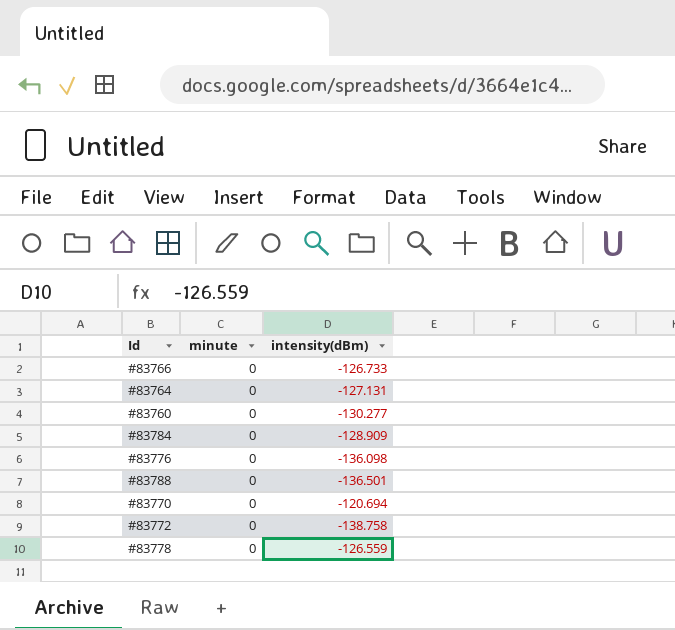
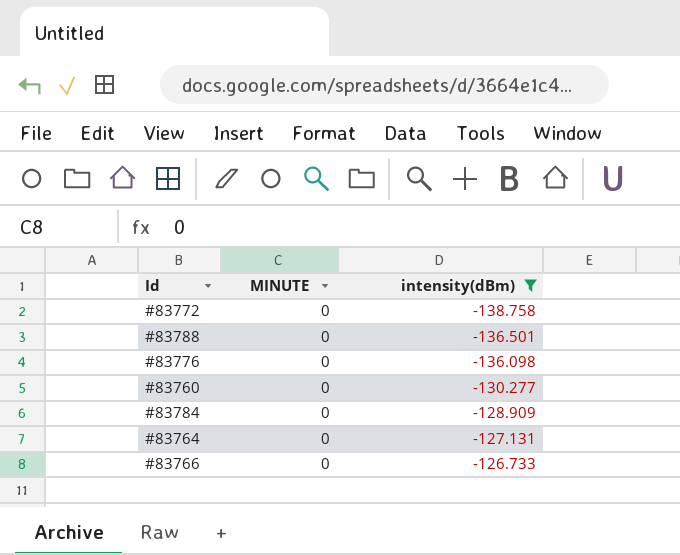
filter: none -> intensity(dBm) <= -126.733
row order: none -> intensity(dBm) ascending
column name: minute -> MINUTE

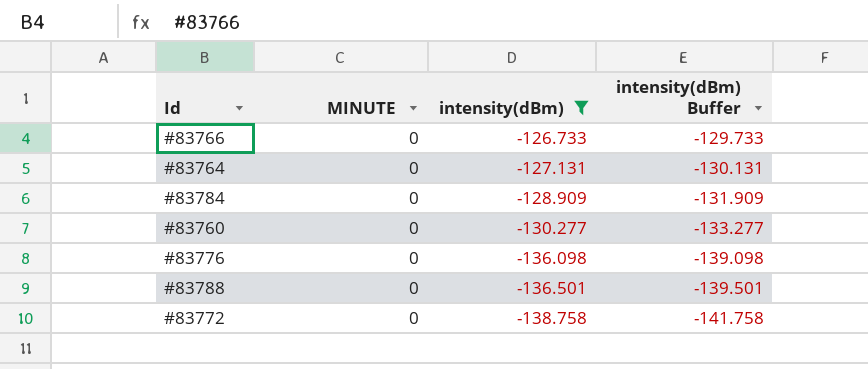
row order: intensity(dBm) ascending -> intensity(dBm) descending
column intensity(dBm) Buffer | formula: none -> [intensity(dBm)] - 3

